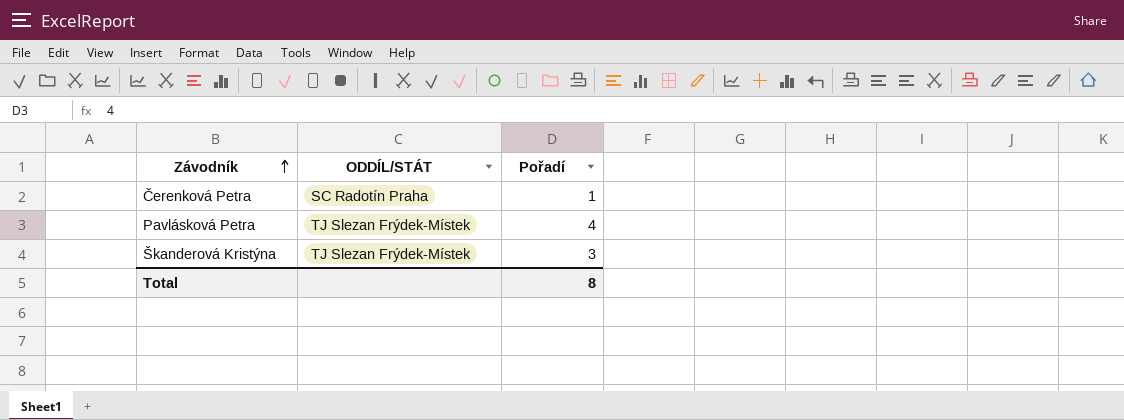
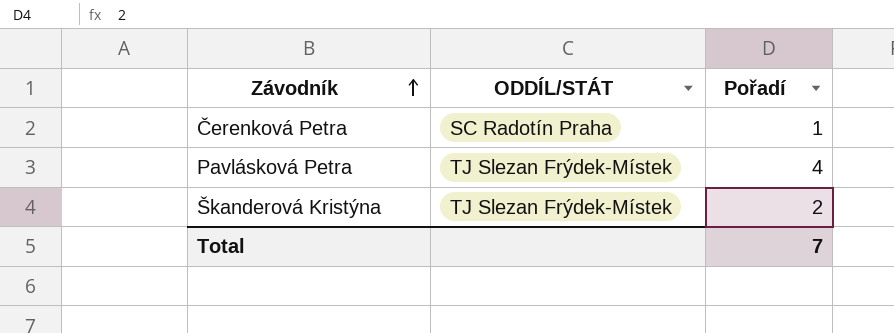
Škanderová Kristýna | Pořadí: 3 -> 2
Total | Pořadí: 8 -> 7

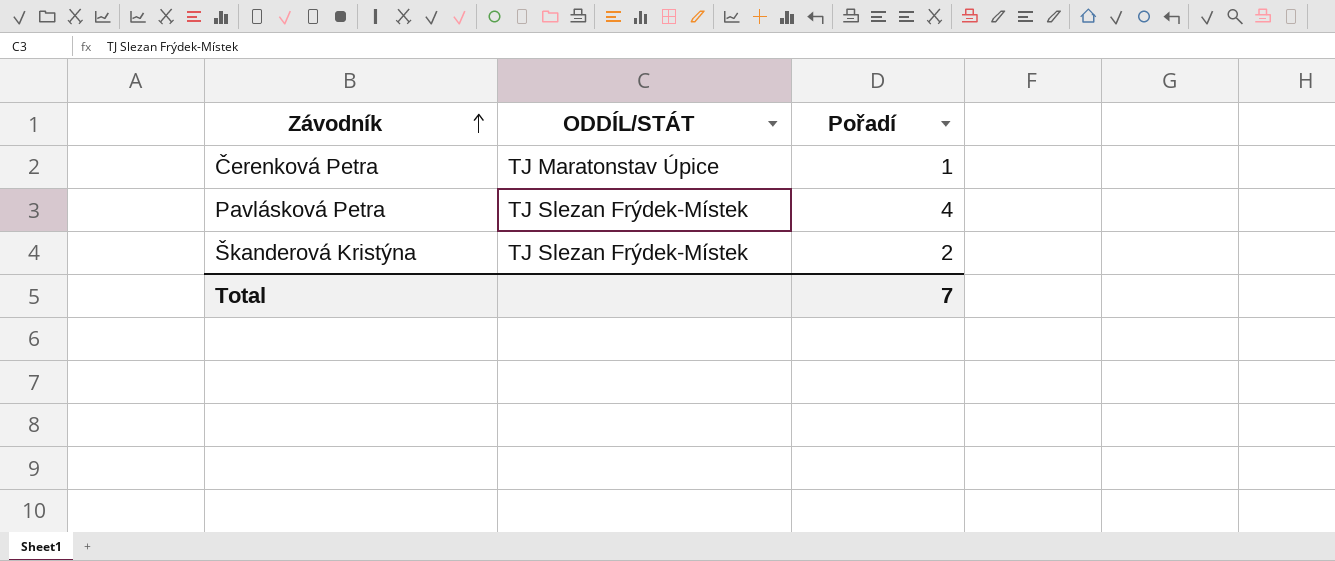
Čerenková Petra | ODDÍL/STÁT: SC Radotín Praha -> TJ Maratonstav Úpice

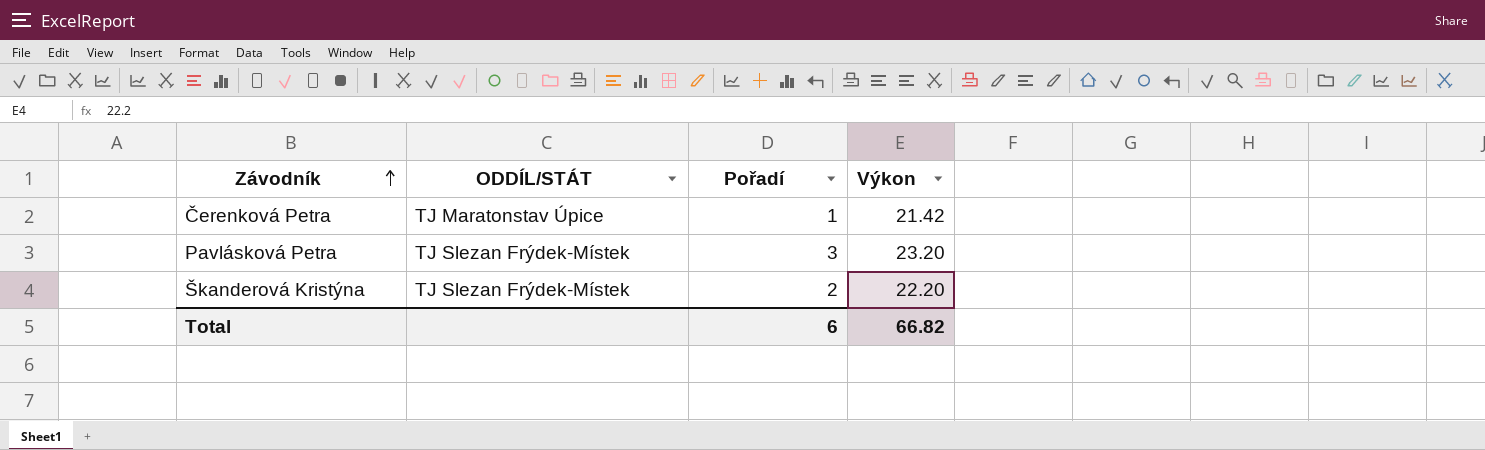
column Výkon | position: none -> 4
Pavlásková Petra | Pořadí: 4 -> 3
Total | Pořadí: 7 -> 6

